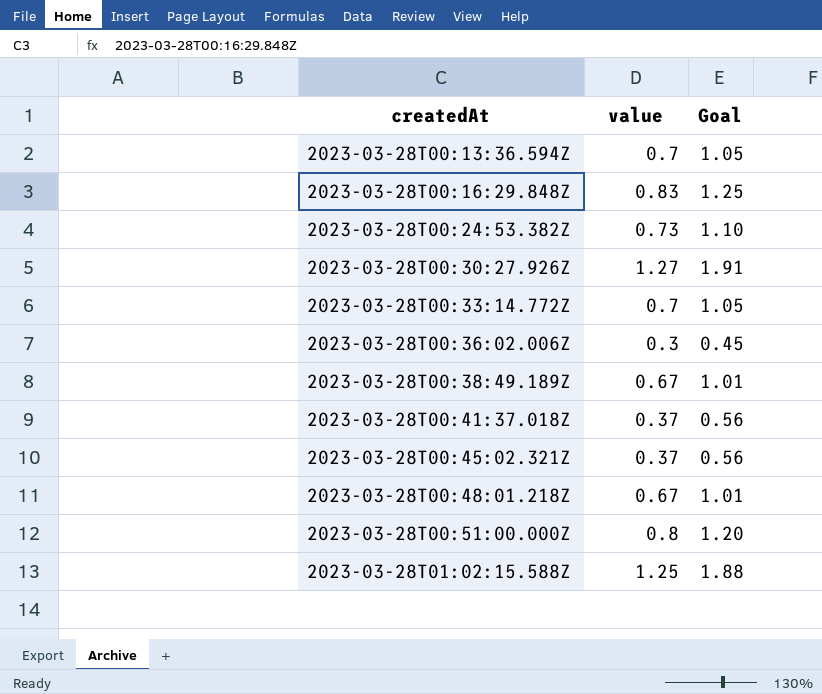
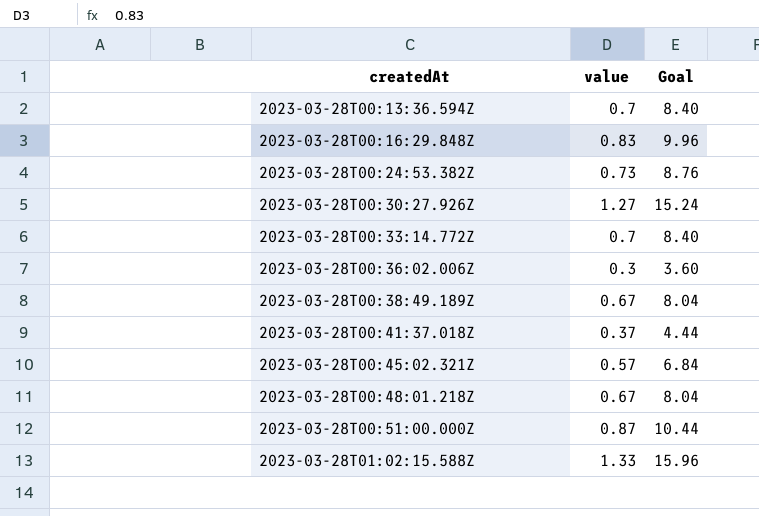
column Goal | formula: [value] * 1.5 -> [value] * 12
2023-03-28T00:45:02.321Z | value: 0.37 -> 0.57
2023-03-28T00:51:00.000Z | value: 0.8 -> 0.87
2023-03-28T01:02:15.588Z | value: 1.25 -> 1.33

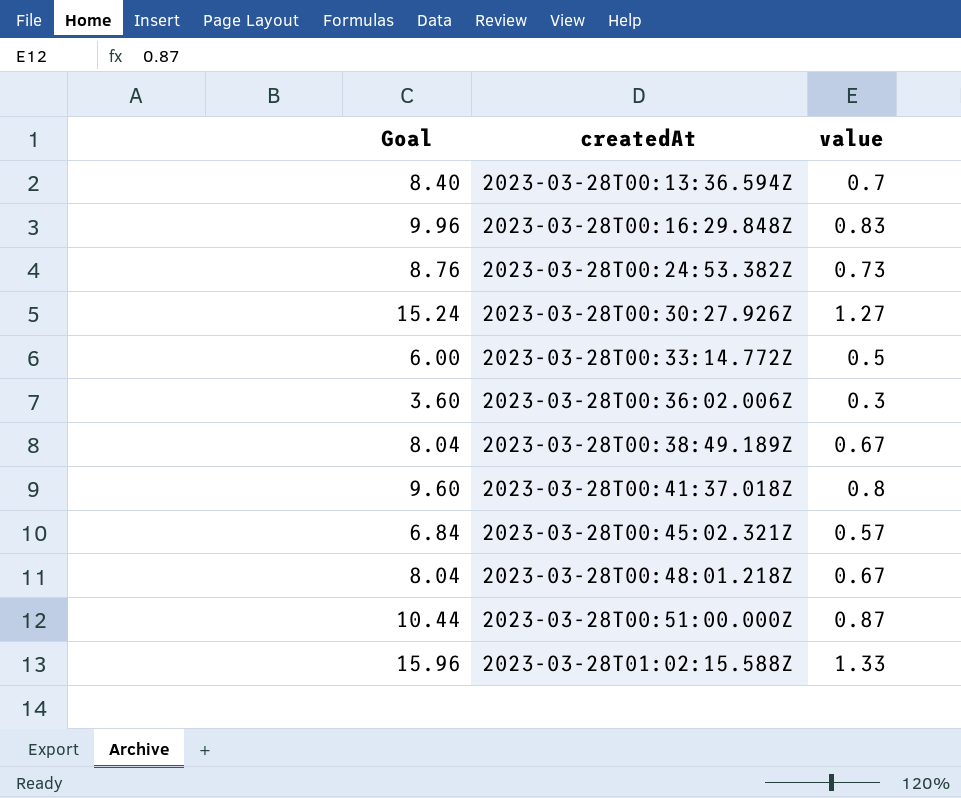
column Goal | position: 3 -> 1
2023-03-28T00:33:14.772Z | Goal: 8.40 -> 6.00
2023-03-28T00:33:14.772Z | value: 0.7 -> 0.5
2023-03-28T00:41:37.018Z | Goal: 4.44 -> 9.60
2023-03-28T00:41:37.018Z | value: 0.37 -> 0.8

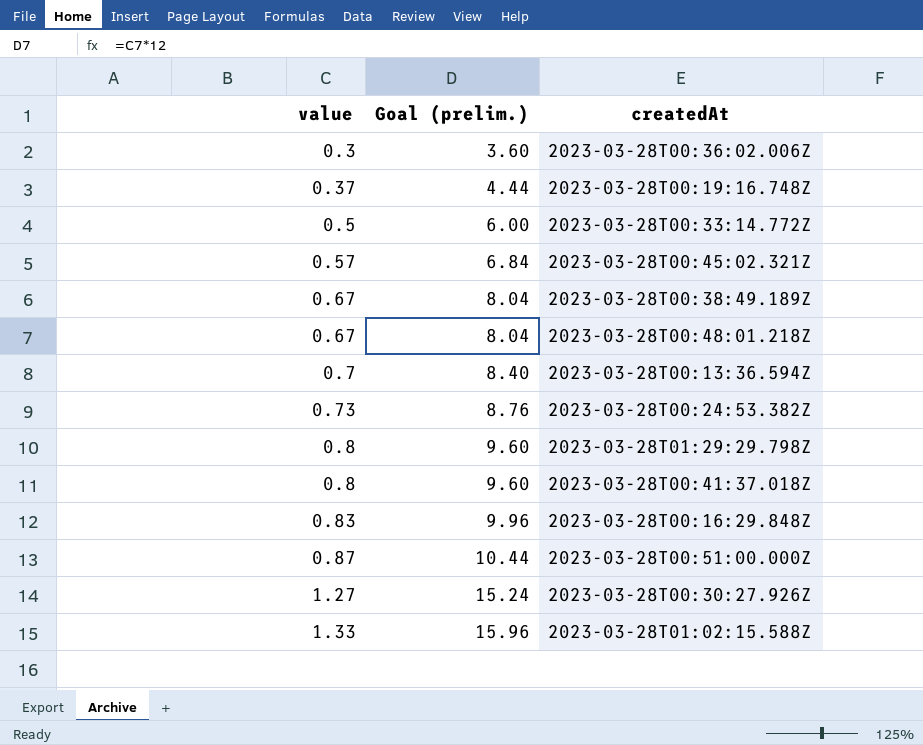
row order: createdAt ascending -> value ascending
column value | position: 3 -> 1
column name: Goal -> Goal (prelim.)
row 2023-03-28T00:19:16.748Z: none -> 0.37 | 4.44
row 2023-03-28T01:29:29.798Z: none -> 0.8 | 9.60

